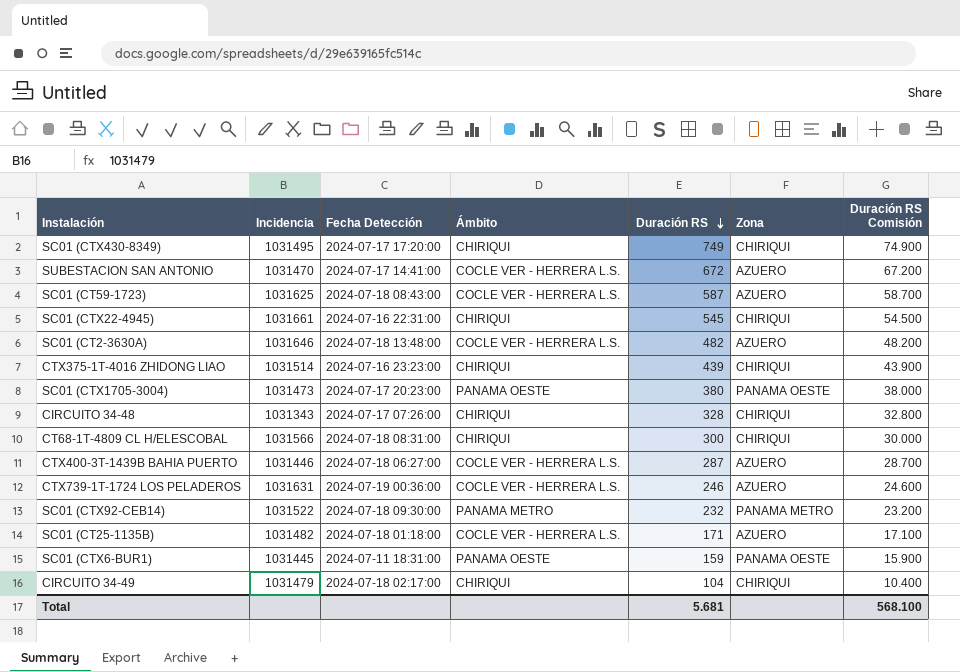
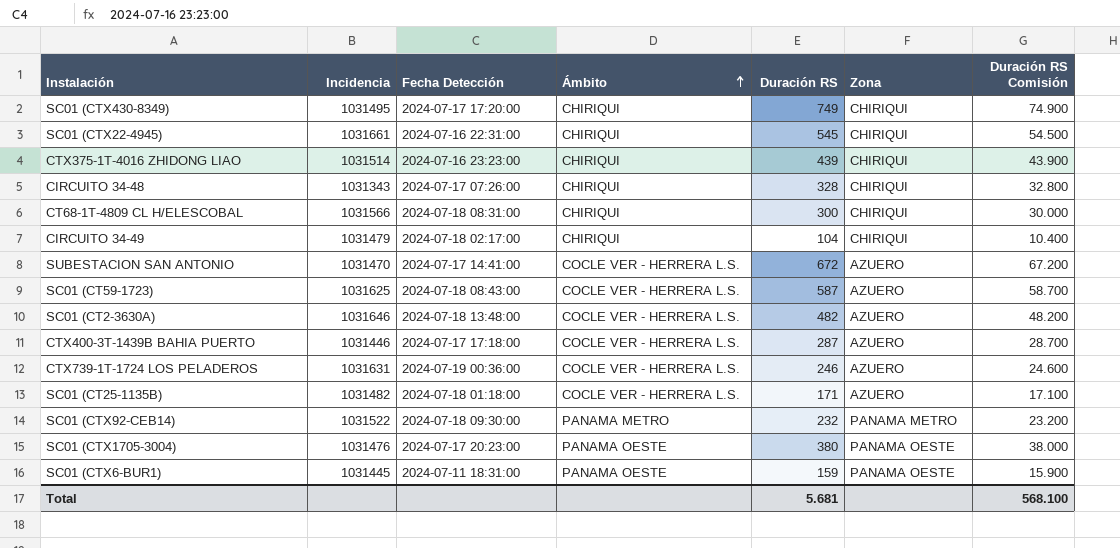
row order: Duración RS descending -> Ámbito ascending
CTX400-3T-1439B BAHIA PUERTO | Fecha Detección: 2024-07-18 06:27:00 -> 2024-07-17 17:18:00
SC01 (CTX1705-3004) | Incidencia: 1031473 -> 1031476

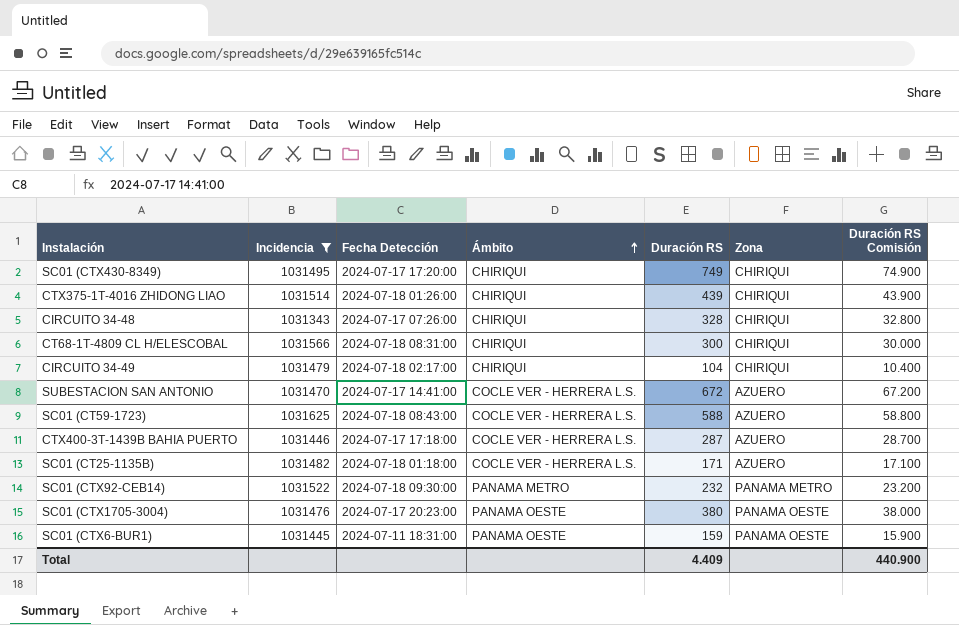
filter: none -> Incidencia <= 1031625
CTX375-1T-4016 ZHIDONG LIAO | Fecha Detección: 2024-07-16 23:23:00 -> 2024-07-18 01:26:00
SC01 (CT59-1723) | Duración RS: 587 -> 588
SC01 (CT59-1723) | Duración RS Comisión: 58.700 -> 58.800
Total | Duración RS: 5.681 -> 4.409
Total | Duración RS Comisión: 568.100 -> 440.900

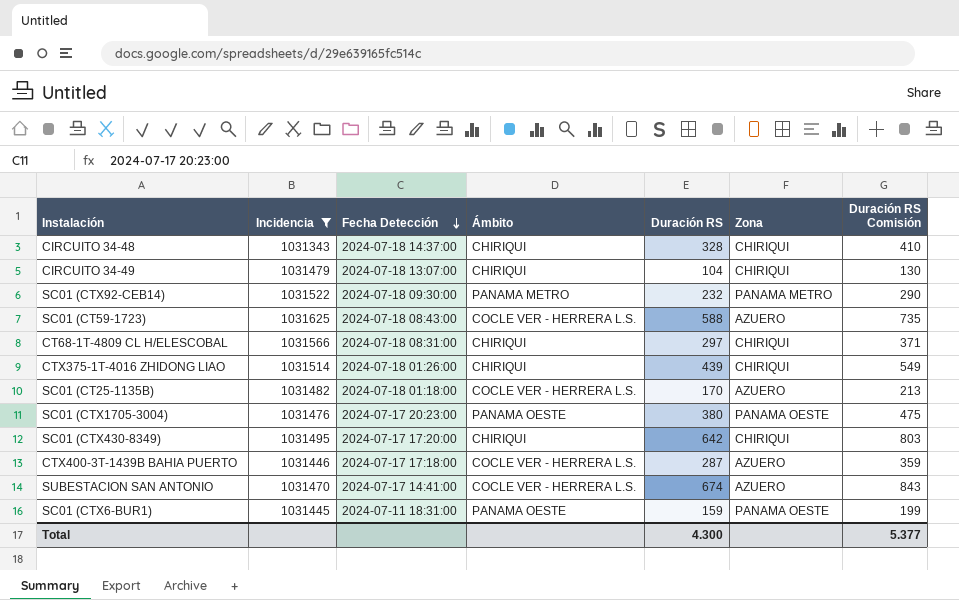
row order: Ámbito ascending -> Fecha Detección descending
column Duración RS Comisión | formula: [Duración RS] * 100 -> [Duración RS] * 1,25
CIRCUITO 34-48 | Fecha Detección: 2024-07-17 07:26:00 -> 2024-07-18 14:37:00
CIRCUITO 34-49 | Fecha Detección: 2024-07-18 02:17:00 -> 2024-07-18 13:07:00
CT68-1T-4809 CL H/ELESCOBAL | Duración RS: 300 -> 297
SC01 (CT25-1135B) | Duración RS: 171 -> 170
SC01 (CTX430-8349) | Duración RS: 749 -> 642
SUBESTACION SAN ANTONIO | Duración RS: 672 -> 674
Total | Duración RS: 4.409 -> 4.300
Total | Duración RS Comisión: 440.900 -> 5.377

